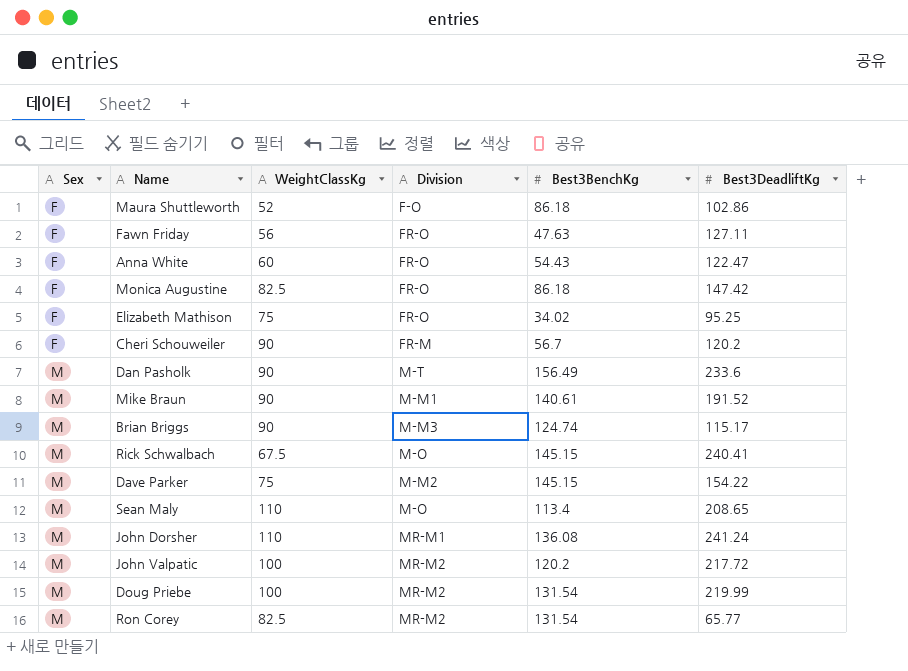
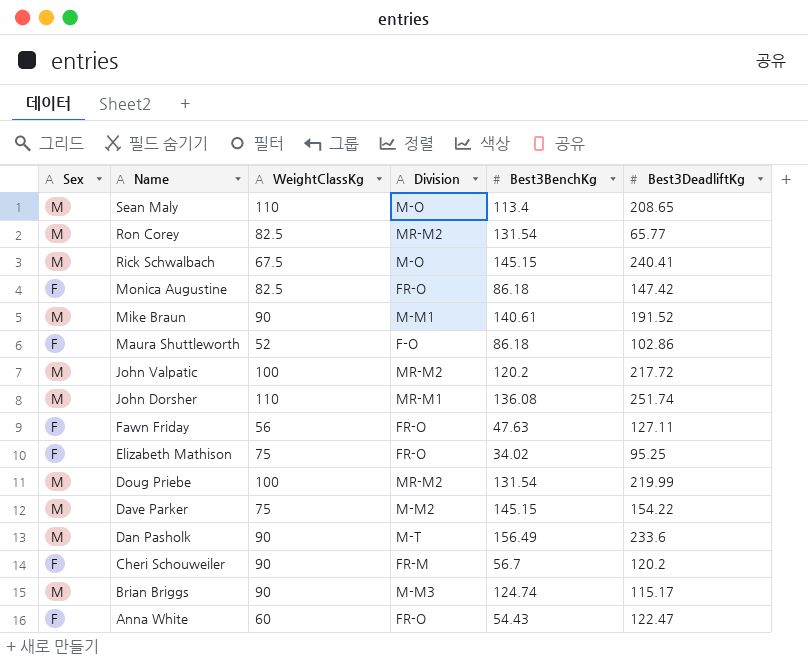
row order: Sex ascending -> Name descending
John Dorsher | Best3DeadliftKg: 241.24 -> 251.74

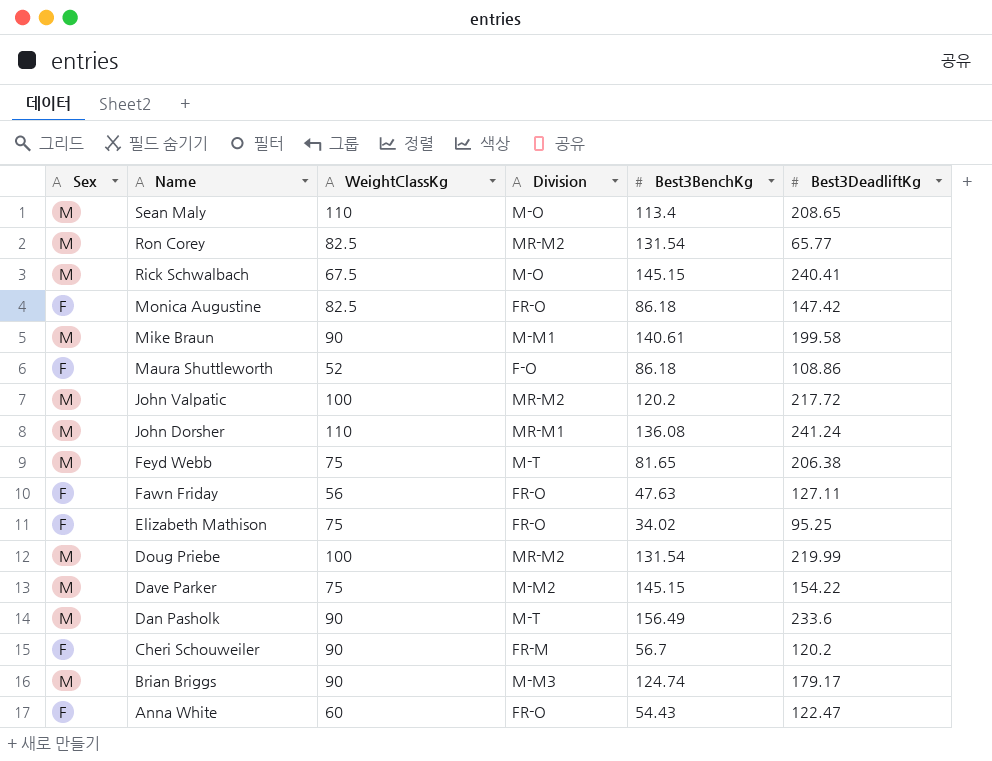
Mike Braun | Best3DeadliftKg: 191.52 -> 199.58
Maura Shuttleworth | Best3DeadliftKg: 102.86 -> 108.86
John Dorsher | Best3DeadliftKg: 251.74 -> 241.24
row Feyd Webb: none -> M | 75 | M-T | 81.65 | 206.38
Brian Briggs | Best3DeadliftKg: 115.17 -> 179.17

